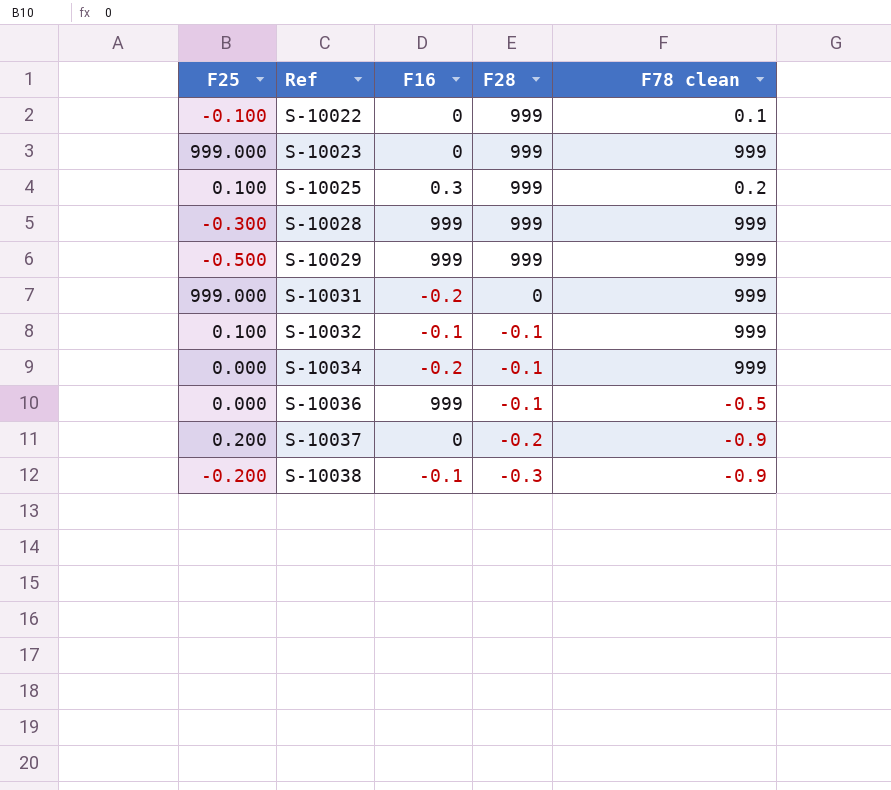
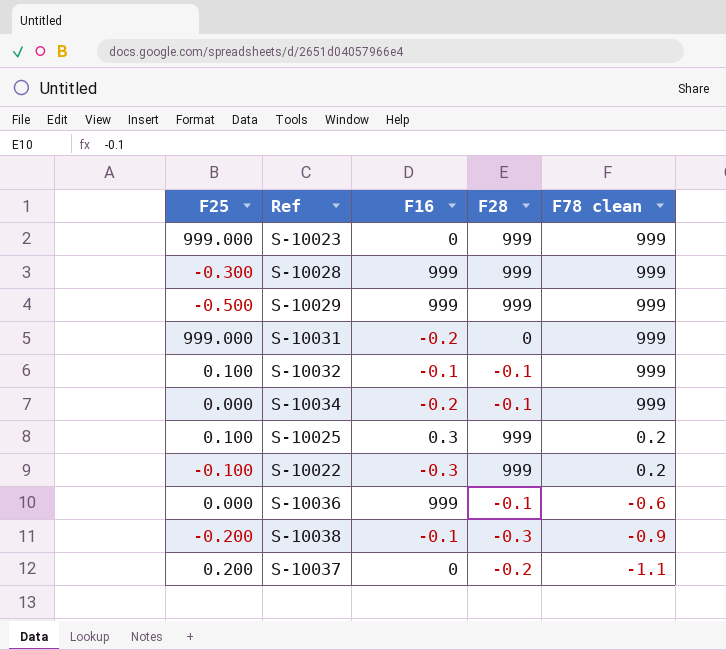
row order: Ref ascending -> F78 clean descending
S-10022 | F16: 0 -> -0.3
S-10022 | F78 clean: 0.1 -> 0.2
S-10036 | F78 clean: -0.5 -> -0.6
S-10037 | F78 clean: -0.9 -> -1.1

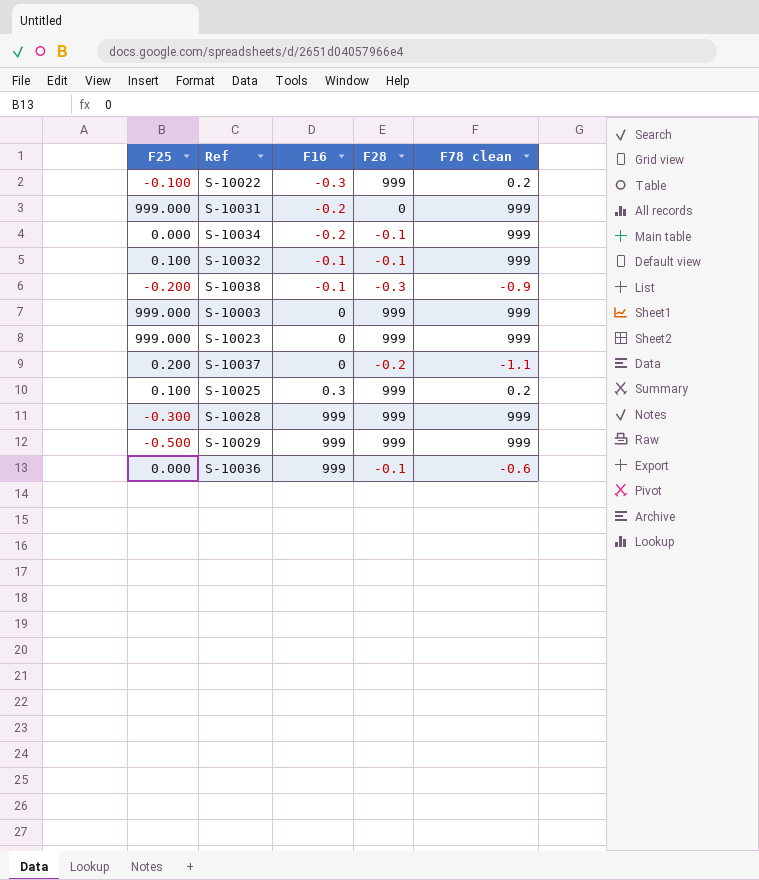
row order: F78 clean descending -> F16 ascending
row S-10003: none -> 999.000 | 0 | 999 | 999

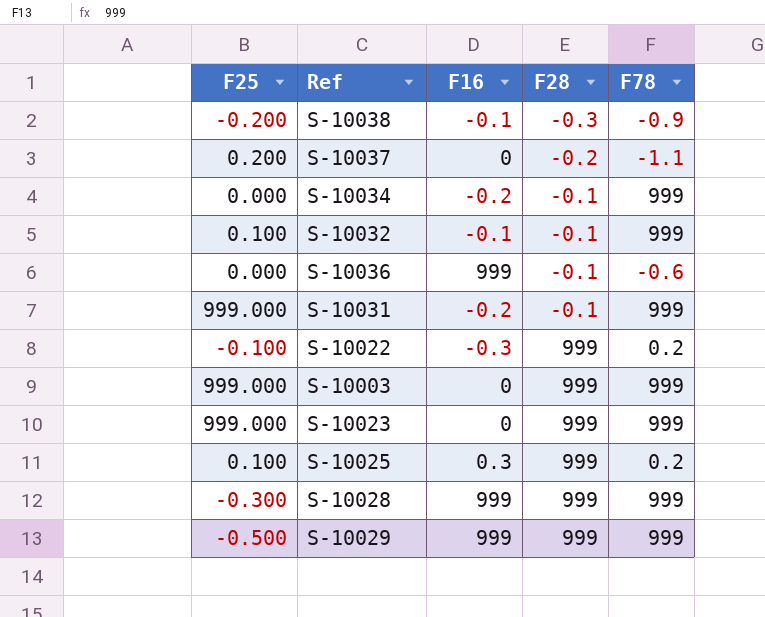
row order: F16 ascending -> F28 ascending
column name: F78 clean -> F78
S-10031 | F28: 0 -> -0.1

